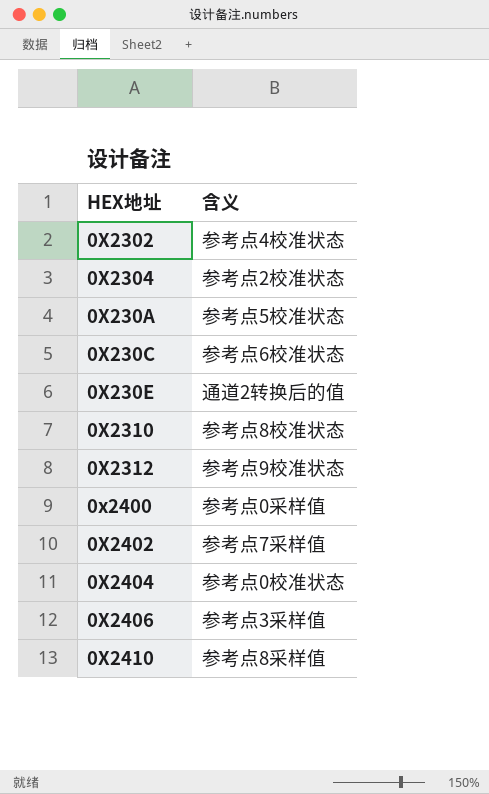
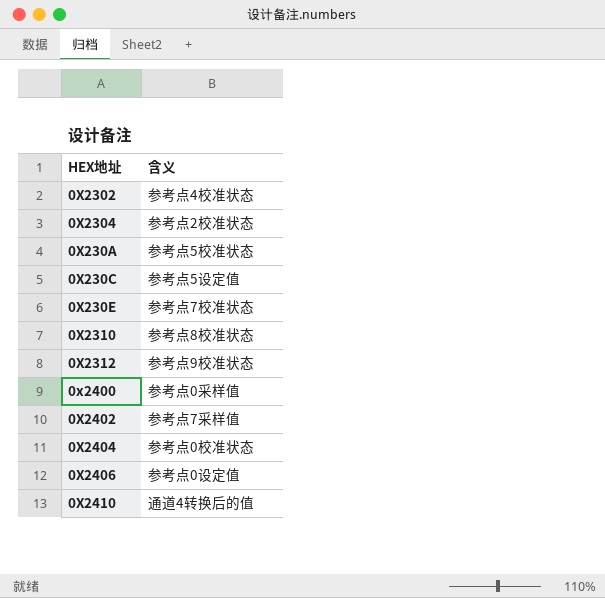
0X230C | 含义: 参考点6校准状态 -> 参考点5设定值
0X230E | 含义: 通道2转换后的值 -> 参考点7校准状态
0X2406 | 含义: 参考点3采样值 -> 参考点0设定值
0X2410 | 含义: 参考点8采样值 -> 通道4转换后的值

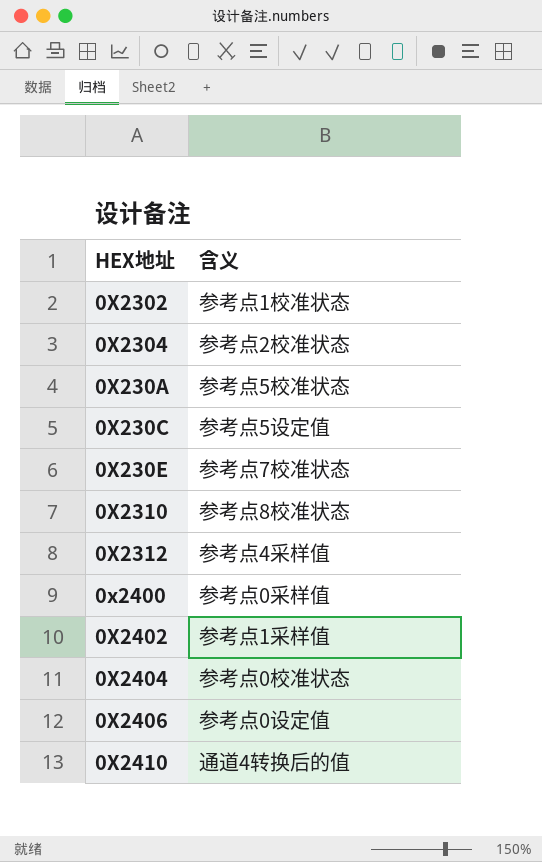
0X2302 | 含义: 参考点4校准状态 -> 参考点1校准状态
0X2312 | 含义: 参考点9校准状态 -> 参考点4采样值
0X2402 | 含义: 参考点7采样值 -> 参考点1采样值

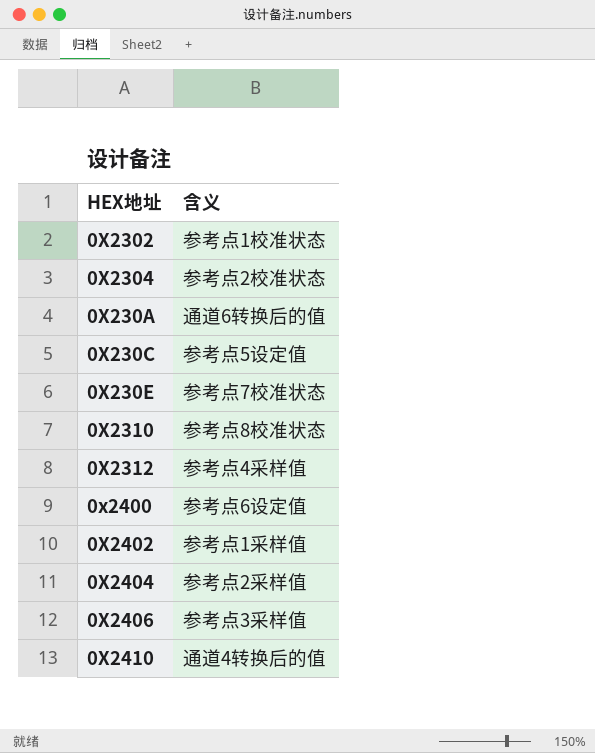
0X230A | 含义: 参考点5校准状态 -> 通道6转换后的值
0x2400 | 含义: 参考点0采样值 -> 参考点6设定值
0X2404 | 含义: 参考点0校准状态 -> 参考点2采样值
0X2406 | 含义: 参考点0设定值 -> 参考点3采样值

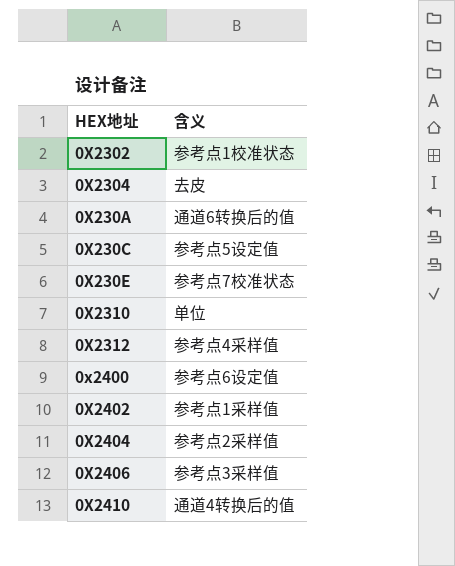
0X2304 | 含义: 参考点2校准状态 -> 去皮
0X2310 | 含义: 参考点8校准状态 -> 单位

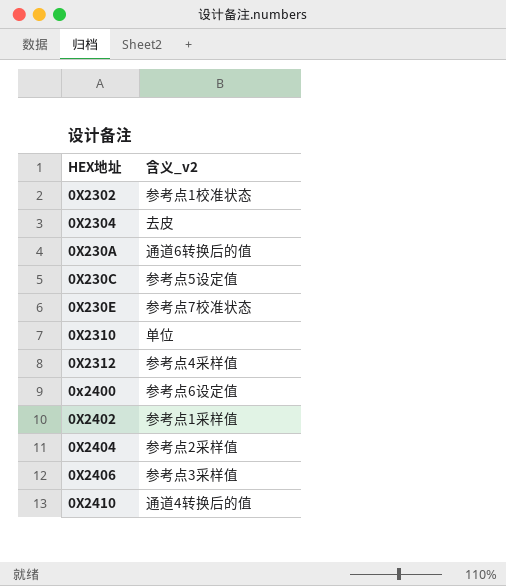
column name: 含义 -> 含义_v2

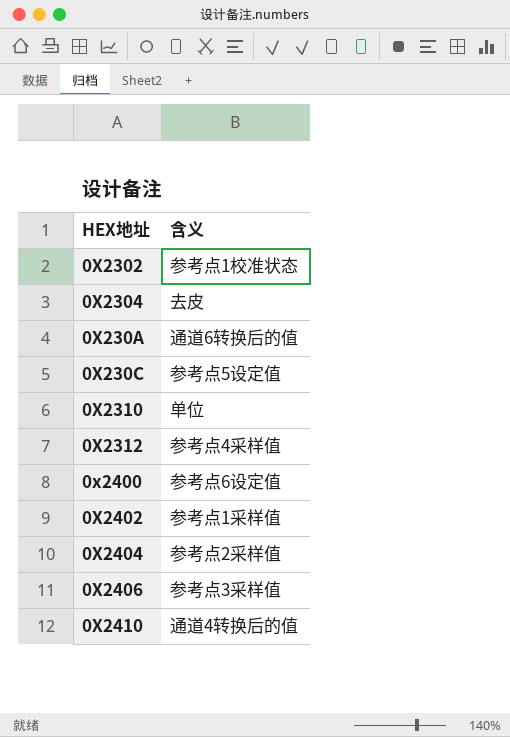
column name: 含义_v2 -> 含义
row 0X230E: 参考点7校准状态 -> none

